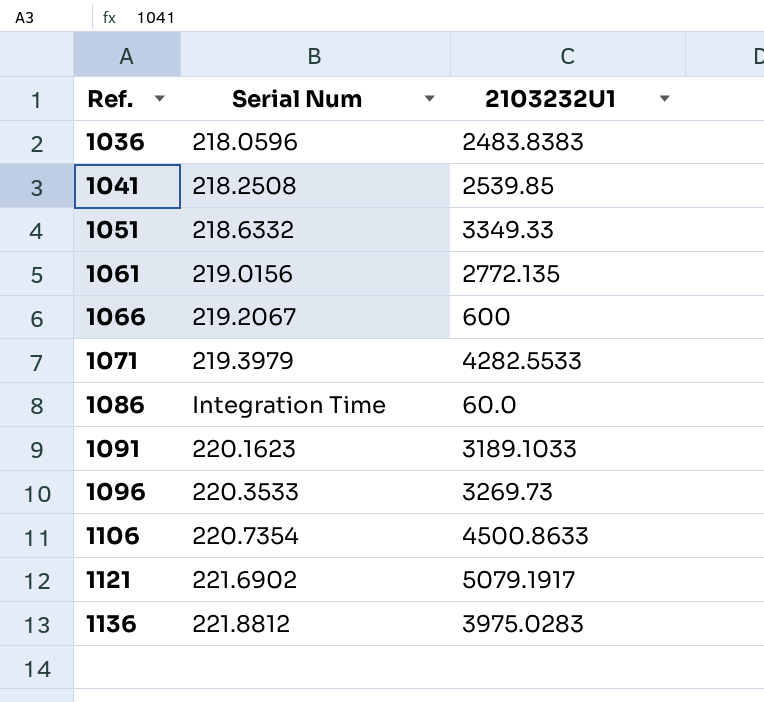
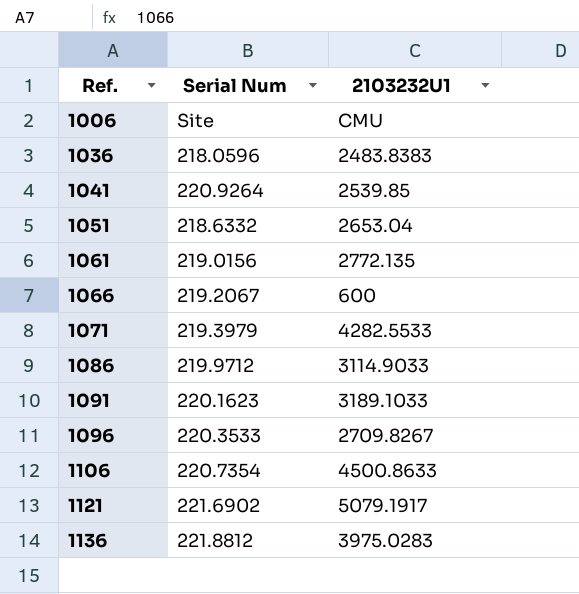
row 1006: none -> Site | CMU
1041 | Serial Num: 218.2508 -> 220.9264
1051 | 2103232U1: 3349.33 -> 2653.04
1086 | Serial Num: Integration Time -> 219.9712
1086 | 2103232U1: 60.0 -> 3114.9033
1096 | 2103232U1: 3269.73 -> 2709.8267

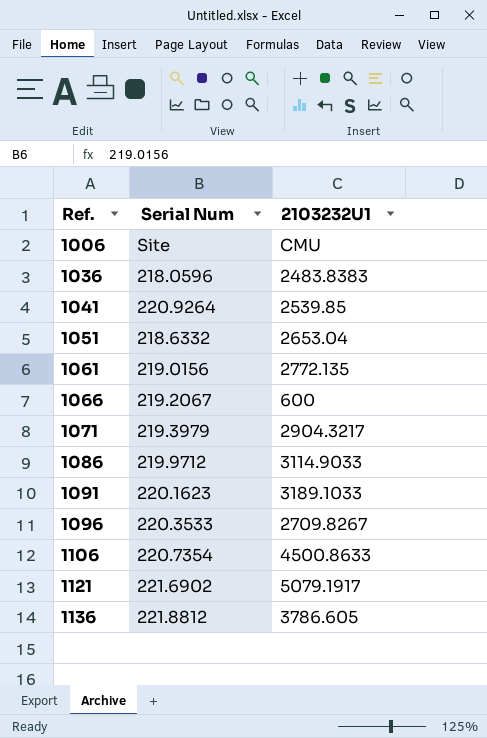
1071 | 2103232U1: 4282.5533 -> 2904.3217
1136 | 2103232U1: 3975.0283 -> 3786.605

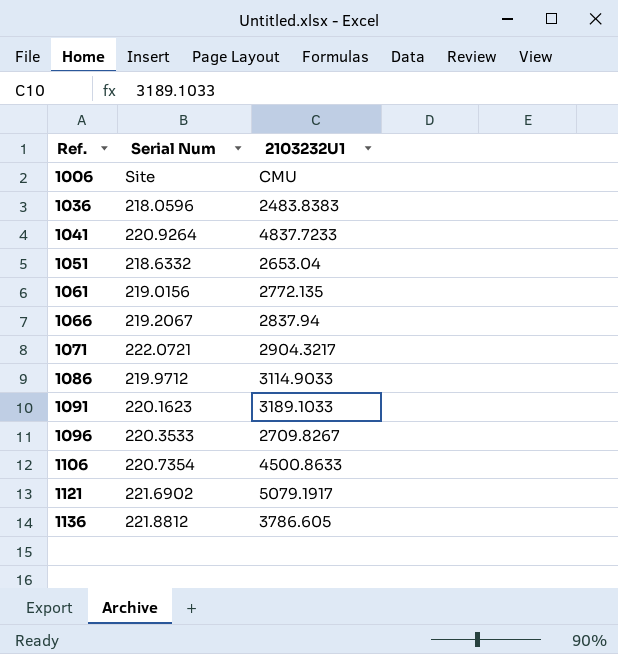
1041 | 2103232U1: 2539.85 -> 4837.7233
1066 | 2103232U1: 600 -> 2837.94
1071 | Serial Num: 219.3979 -> 222.0721

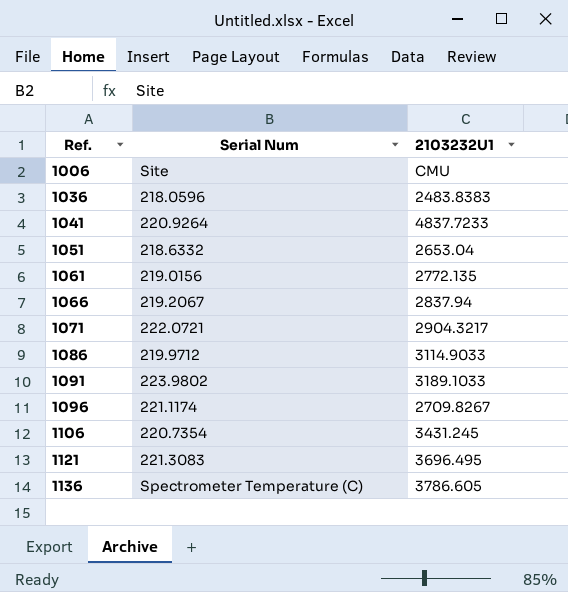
1091 | Serial Num: 220.1623 -> 223.9802
1096 | Serial Num: 220.3533 -> 221.1174
1106 | 2103232U1: 4500.8633 -> 3431.245
1121 | Serial Num: 221.6902 -> 221.3083
1121 | 2103232U1: 5079.1917 -> 3696.495
1136 | Serial Num: 221.8812 -> Spectrometer Temperature (C)

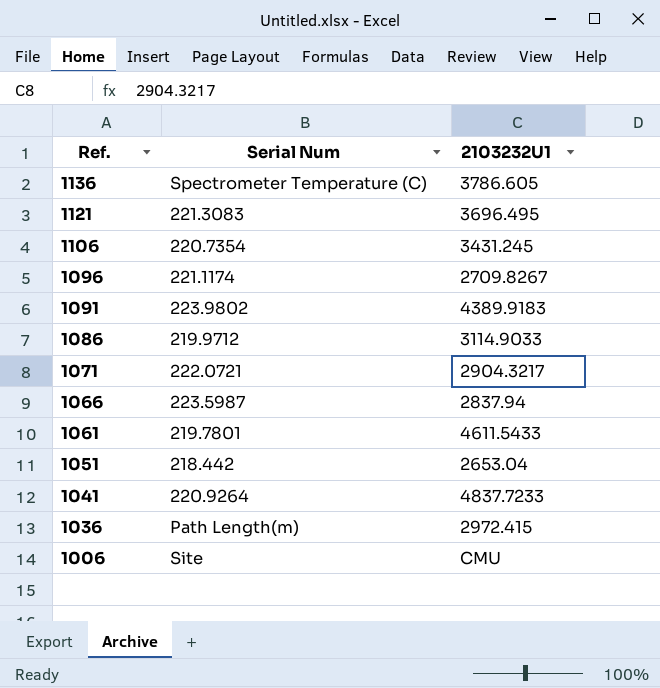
row order: Ref. ascending -> Ref. descending
1091 | 2103232U1: 3189.1033 -> 4389.9183
1066 | Serial Num: 219.2067 -> 223.5987
1061 | Serial Num: 219.0156 -> 219.7801
1061 | 2103232U1: 2772.135 -> 4611.5433
1051 | Serial Num: 218.6332 -> 218.442
1036 | Serial Num: 218.0596 -> Path Length(m)
1036 | 2103232U1: 2483.8383 -> 2972.415

